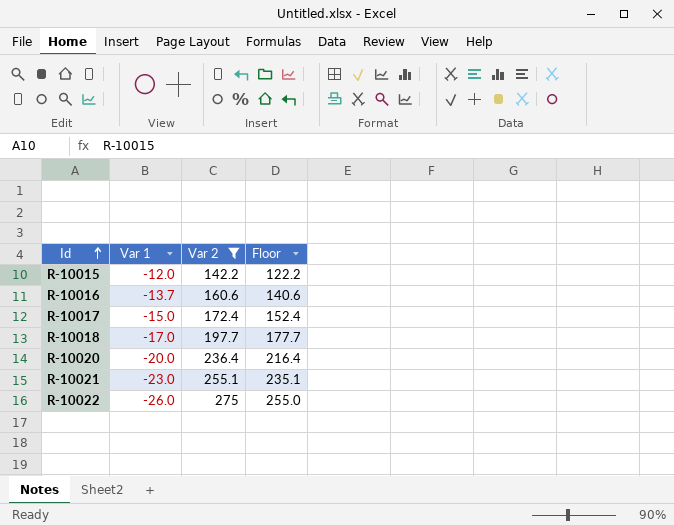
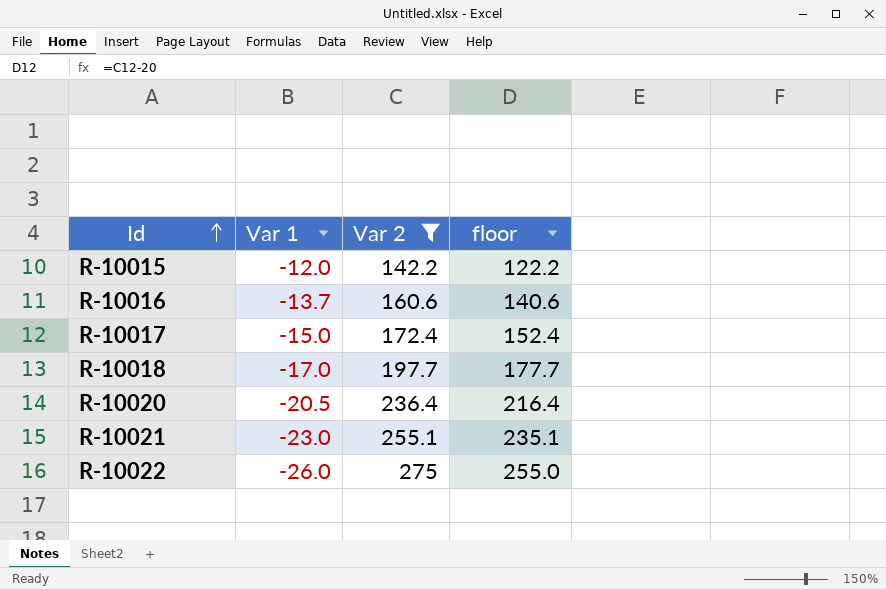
column name: Floor -> floor
R-10020 | Var 1: -20.0 -> -20.5

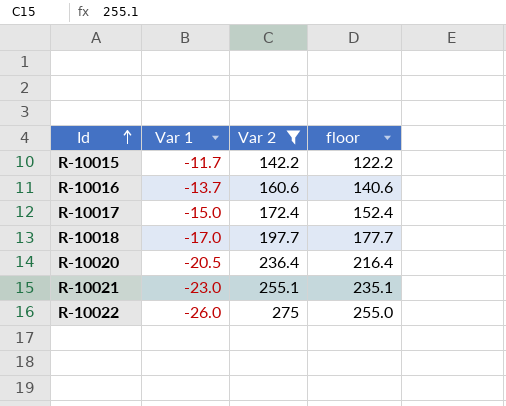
R-10015 | Var 1: -12.0 -> -11.7

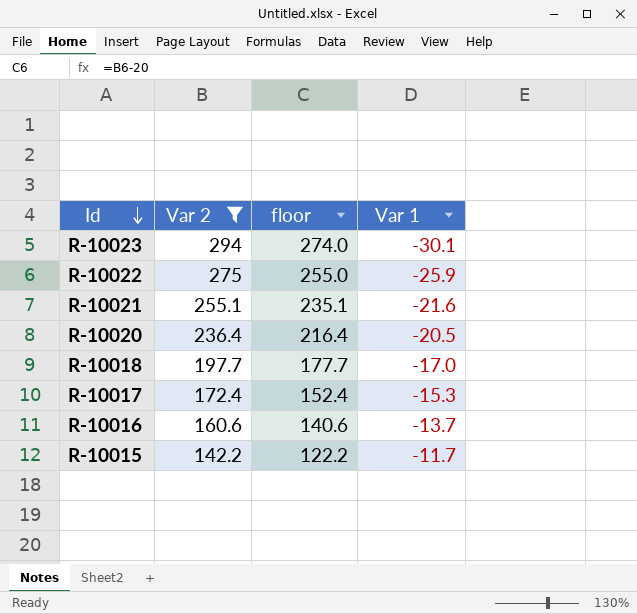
row order: Id ascending -> Id descending
column Var 1 | position: 2 -> 4
row R-10023: none -> 294 | 274.0 | -30.1
R-10022 | Var 1: -26.0 -> -25.9
R-10021 | Var 1: -23.0 -> -21.6
R-10017 | Var 1: -15.0 -> -15.3

